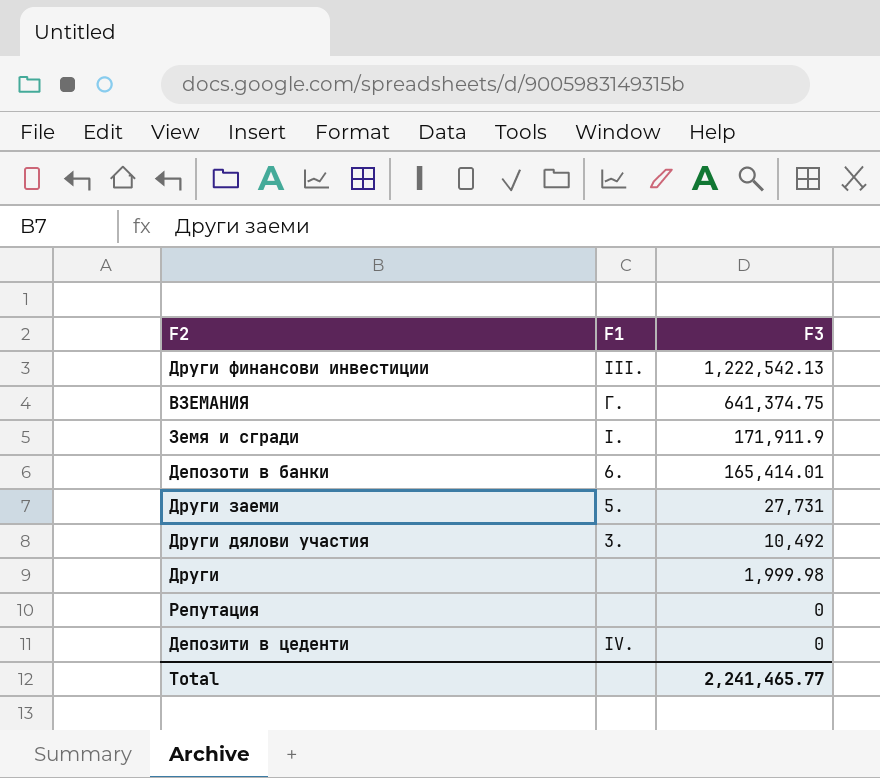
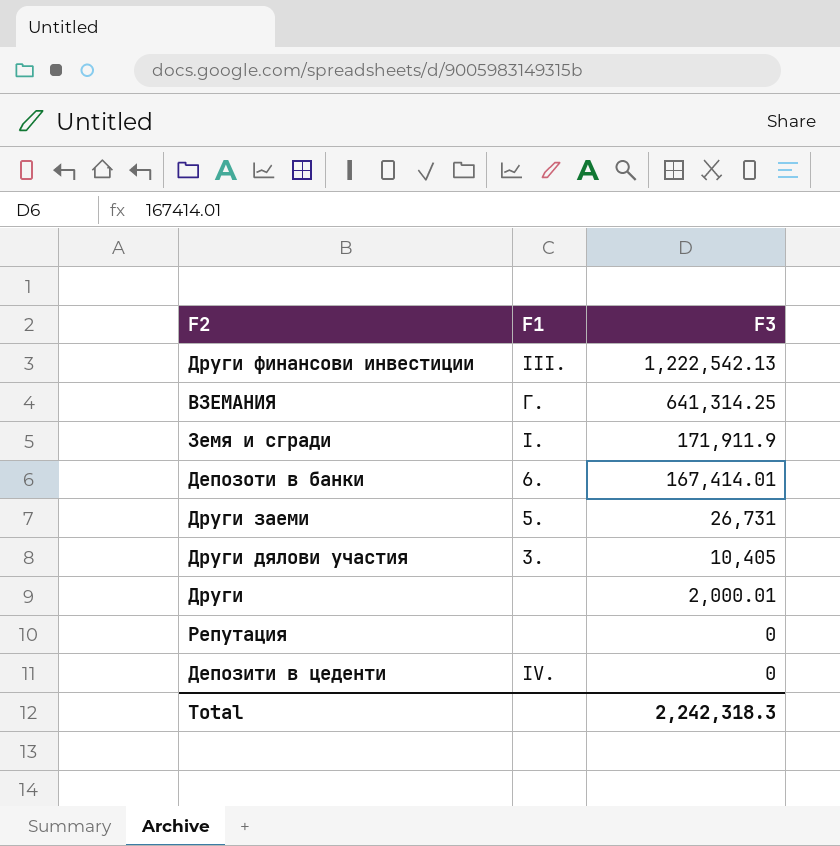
ВЗЕМАНИЯ | F3: 641,374.75 -> 641,314.25
Депозоти в банки | F3: 165,414.01 -> 167,414.01
Други заеми | F3: 27,731 -> 26,731
Други дялови участия | F3: 10,492 -> 10,405
Други | F3: 1,999.98 -> 2,000.01
Total | F3: 2,241,465.77 -> 2,242,318.3

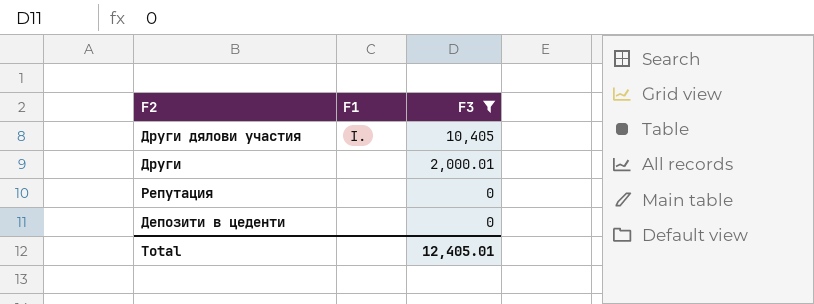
filter: none -> F3 <= 10,405
Други дялови участия | F1: 3. -> І.
Депозити в цеденти | F1: ІV. -> none
Total | F3: 2,242,318.3 -> 12,405.01

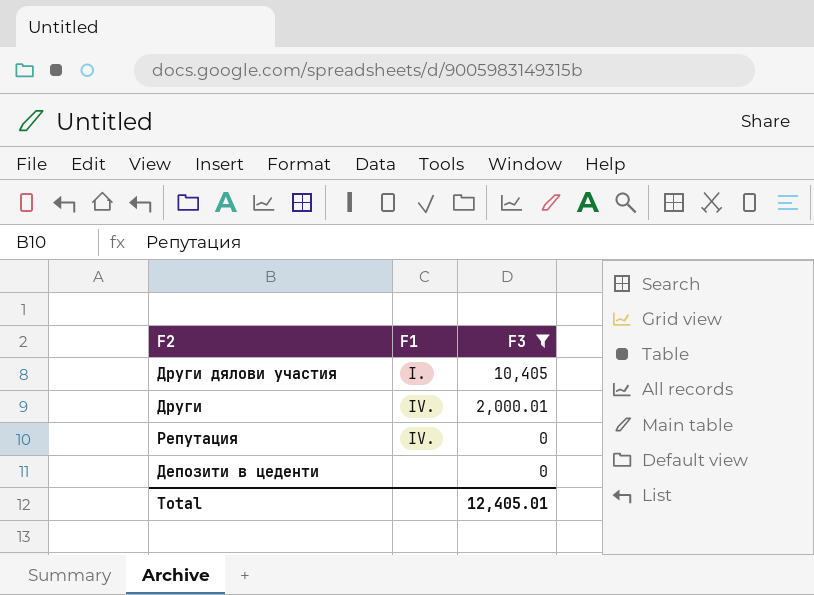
Други | F1: none -> ІV.
Репутация | F1: none -> ІV.

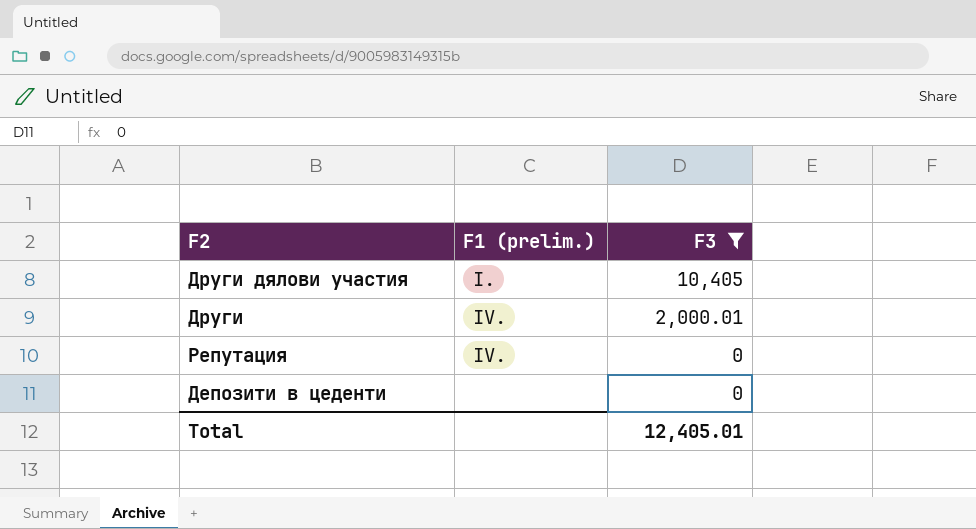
column name: F1 -> F1 (prelim.)

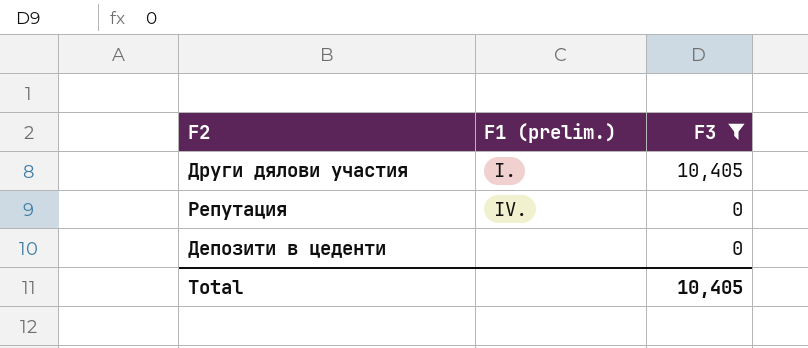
row Други: ІV. | 2,000.01 -> none
Total | F3: 12,405.01 -> 10,405

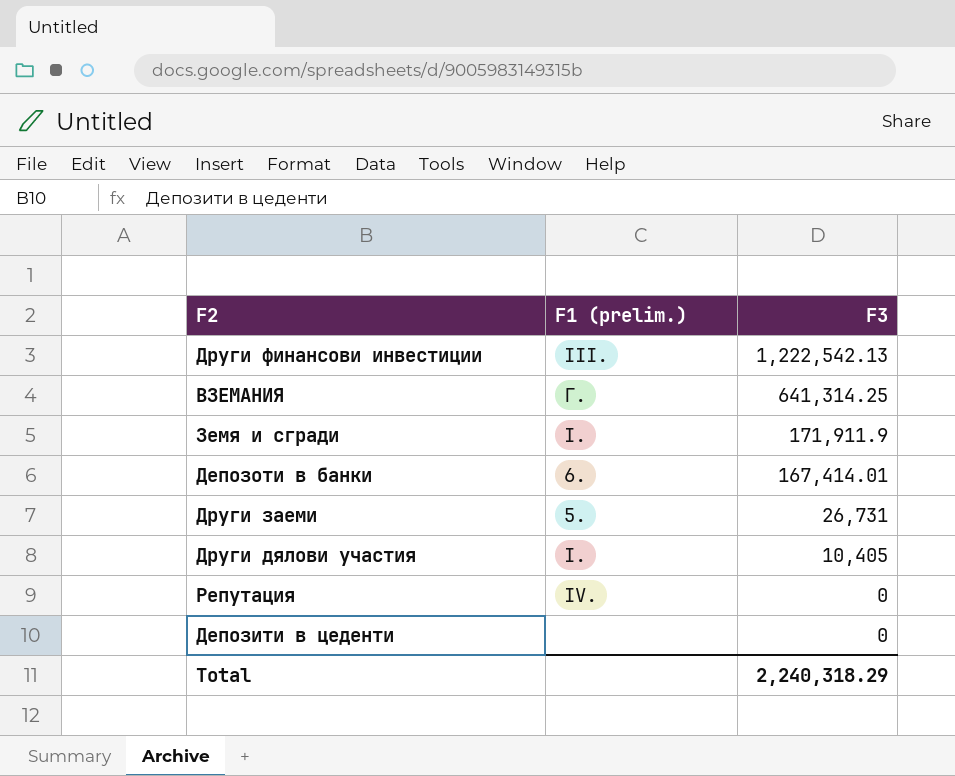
filter: F3 <= 10,405 -> none
Total | F3: 10,405 -> 2,240,318.29

